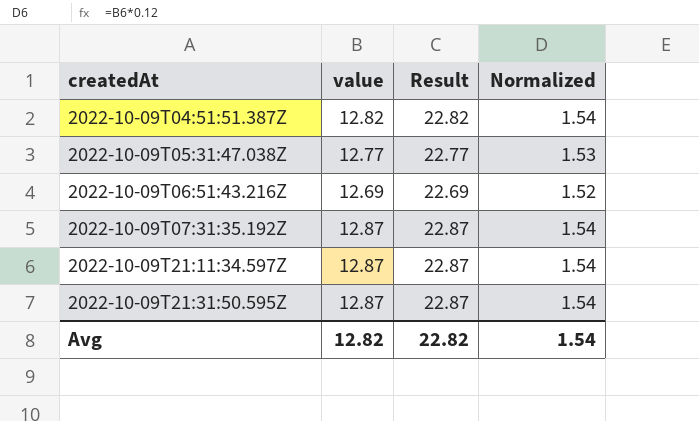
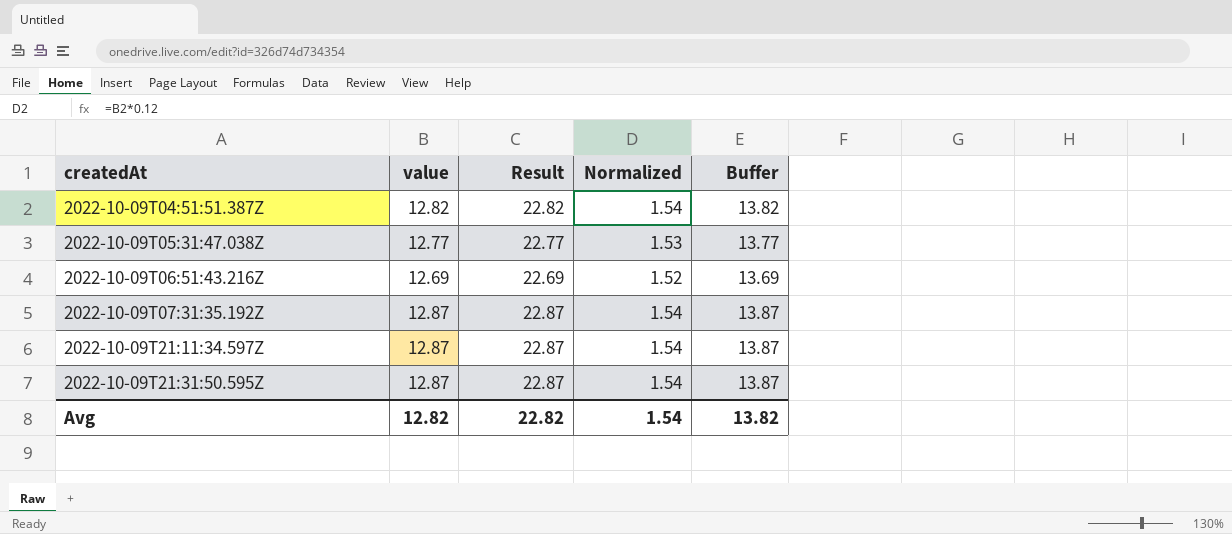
column Buffer | formula: none -> [value] + 1

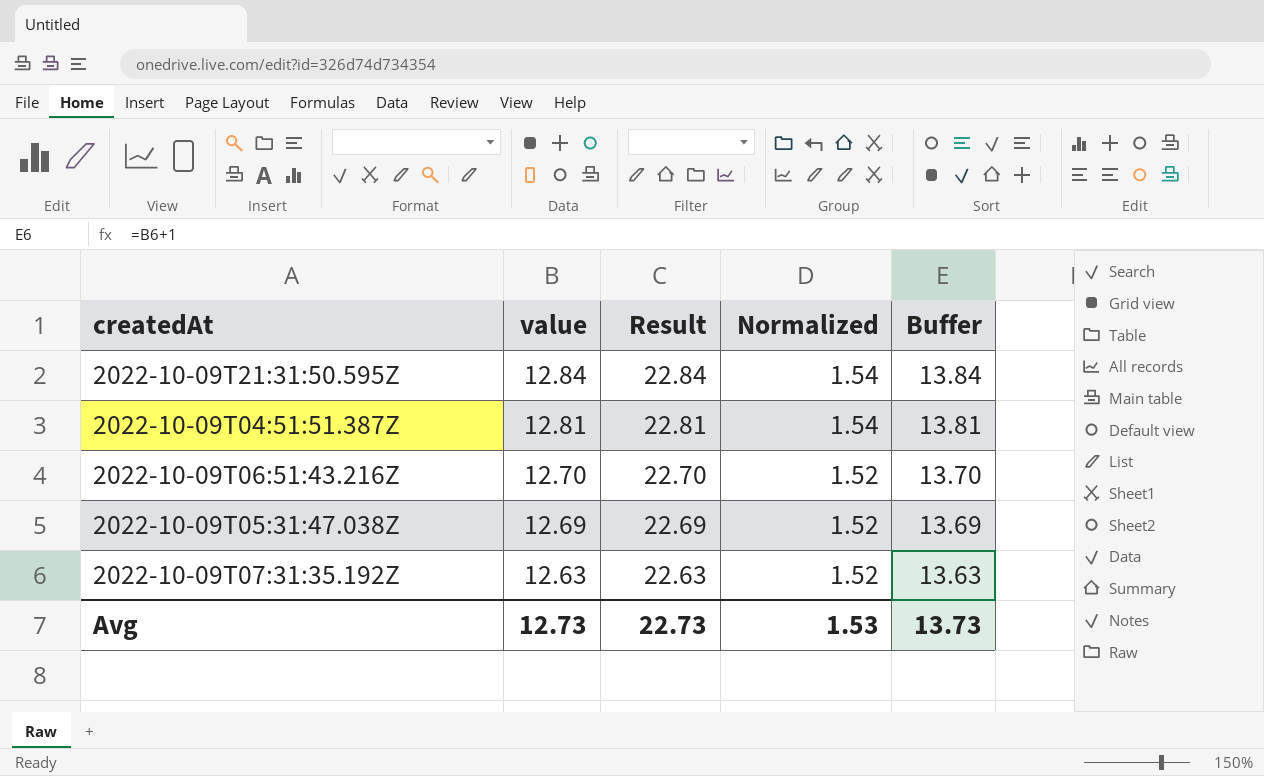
row order: createdAt ascending -> value descending
row 2022-10-09T21:11:34.597Z: 12.87 | 22.87 | 1.54 | 13.87 -> none
2022-10-09T21:31:50.595Z | value: 12.87 -> 12.84
2022-10-09T21:31:50.595Z | Result: 22.87 -> 22.84
2022-10-09T21:31:50.595Z | Buffer: 13.87 -> 13.84
2022-10-09T04:51:51.387Z | value: 12.82 -> 12.81
2022-10-09T04:51:51.387Z | Result: 22.82 -> 22.81
2022-10-09T04:51:51.387Z | Buffer: 13.82 -> 13.81
2022-10-09T06:51:43.216Z | value: 12.69 -> 12.70
2022-10-09T06:51:43.216Z | Result: 22.69 -> 22.70
2022-10-09T06:51:43.216Z | Buffer: 13.69 -> 13.70
2022-10-09T05:31:47.038Z | value: 12.77 -> 12.69
2022-10-09T05:31:47.038Z | Result: 22.77 -> 22.69
2022-10-09T05:31:47.038Z | Normalized: 1.53 -> 1.52
2022-10-09T05:31:47.038Z | Buffer: 13.77 -> 13.69
2022-10-09T07:31:35.192Z | value: 12.87 -> 12.63
2022-10-09T07:31:35.192Z | Result: 22.87 -> 22.63
2022-10-09T07:31:35.192Z | Normalized: 1.54 -> 1.52
2022-10-09T07:31:35.192Z | Buffer: 13.87 -> 13.63
Avg | value: 12.82 -> 12.73
Avg | Result: 22.82 -> 22.73
Avg | Normalized: 1.54 -> 1.53
Avg | Buffer: 13.82 -> 13.73

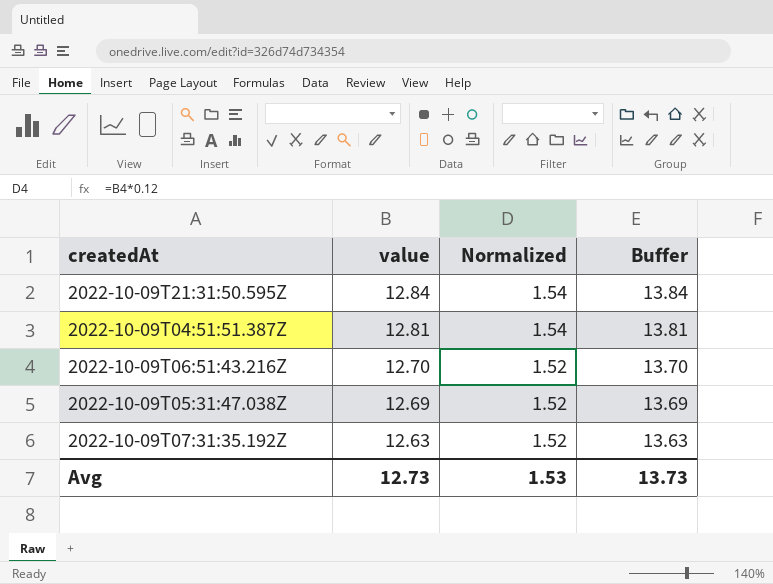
column Result | formula: [value] + 10 -> none

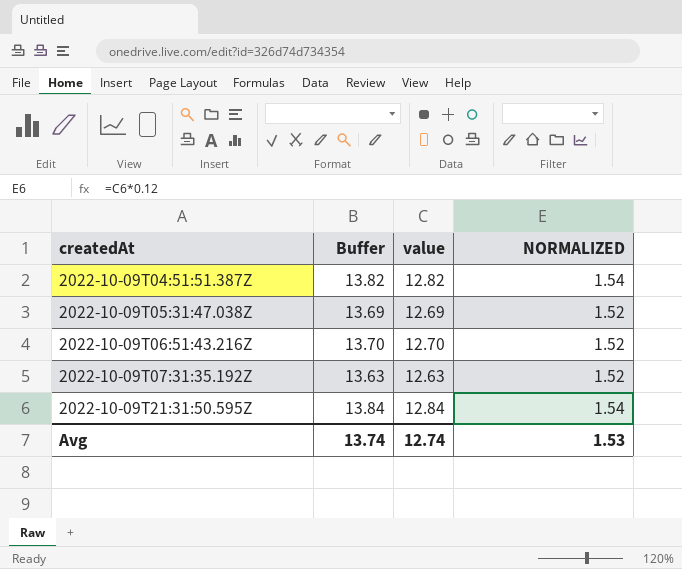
row order: value descending -> createdAt ascending
column Buffer | position: 4 -> 2
column name: Normalized -> NORMALIZED
2022-10-09T04:51:51.387Z | Buffer: 13.81 -> 13.82
2022-10-09T04:51:51.387Z | value: 12.81 -> 12.82
Avg | Buffer: 13.73 -> 13.74
Avg | value: 12.73 -> 12.74

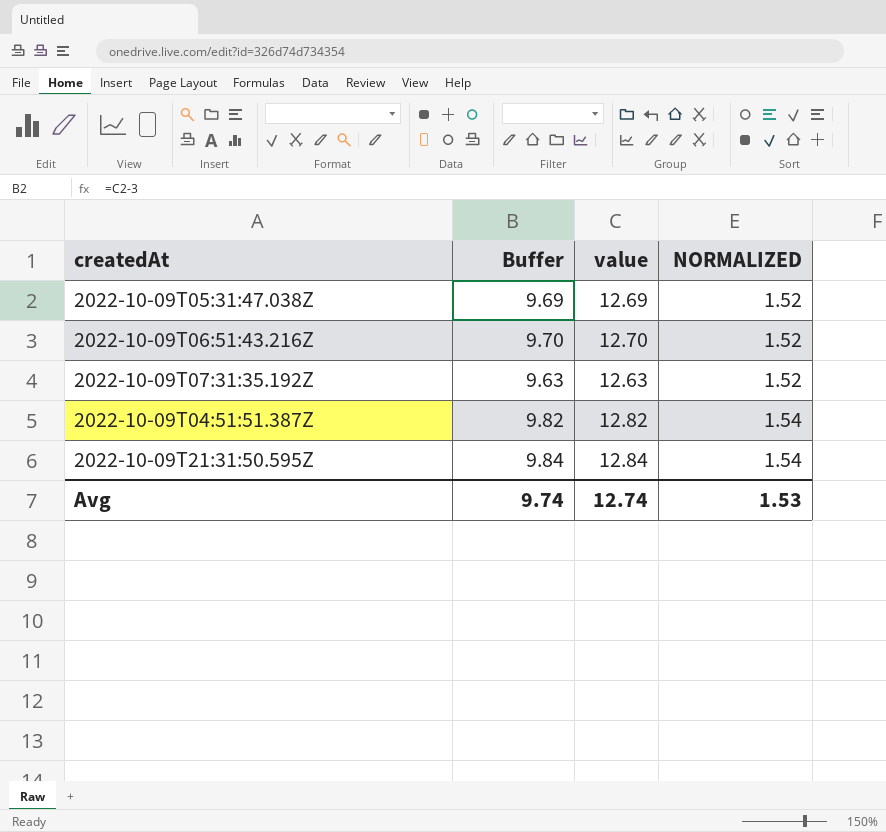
row order: createdAt ascending -> NORMALIZED ascending
column Buffer | formula: [value] + 1 -> [value] - 3
Avg | Buffer: 13.74 -> 9.74

